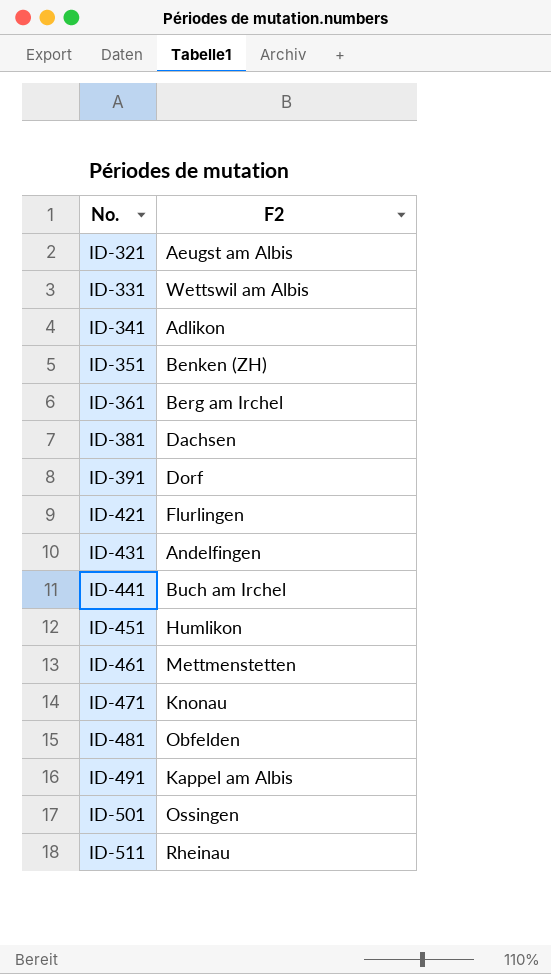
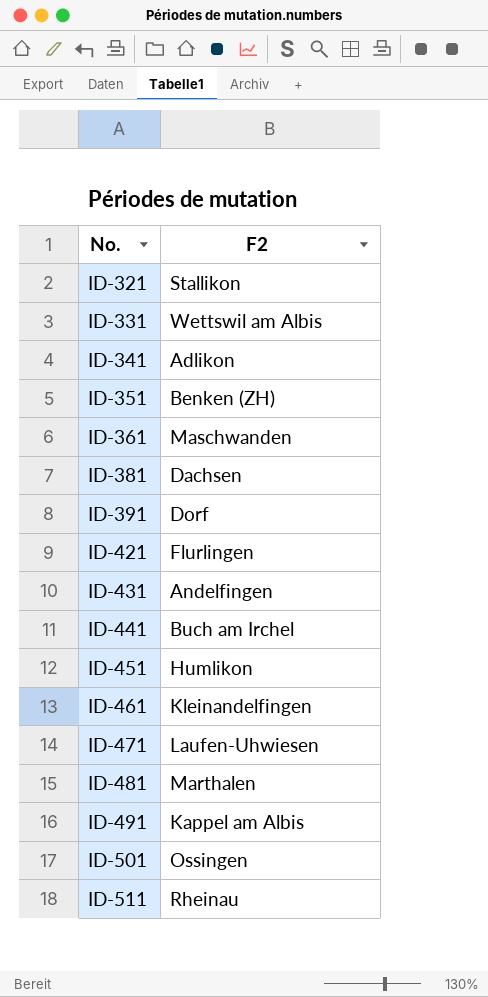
ID-321 | F2: Aeugst am Albis -> Stallikon
ID-361 | F2: Berg am Irchel -> Maschwanden
ID-461 | F2: Mettmenstetten -> Kleinandelfingen
ID-471 | F2: Knonau -> Laufen-Uhwiesen
ID-481 | F2: Obfelden -> Marthalen

